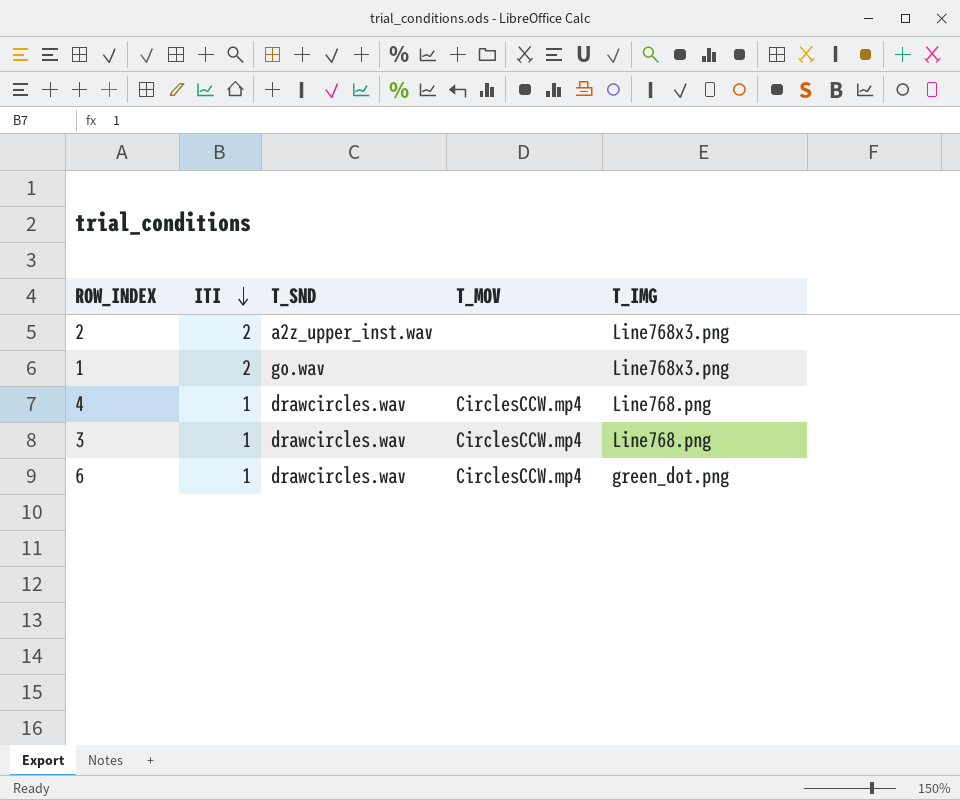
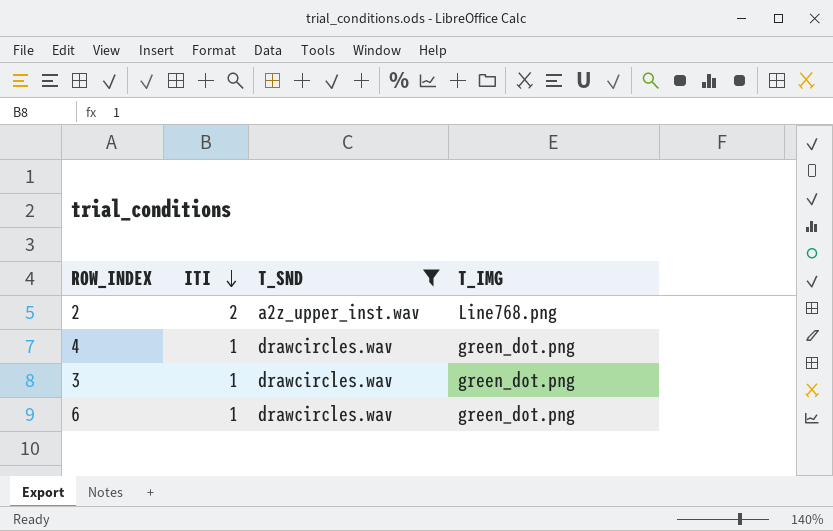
filter: none -> T_SND != go.wav
column T_MOV | position: 4 -> none
2 | T_IMG: Line768x3.png -> Line768.png
4 | T_IMG: Line768.png -> green_dot.png
3 | T_IMG: Line768.png -> green_dot.png

